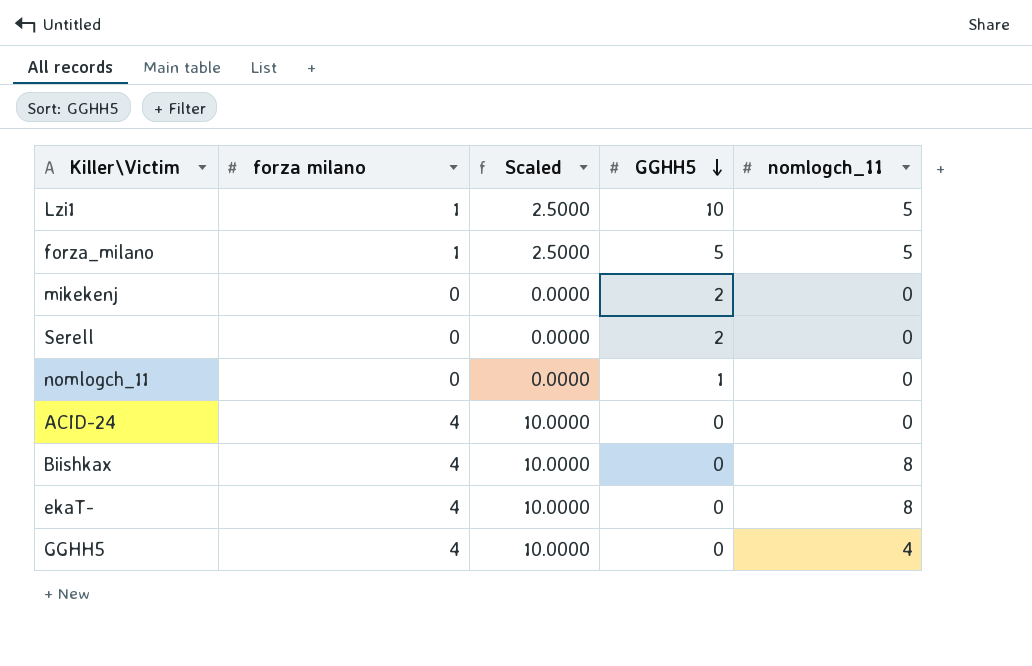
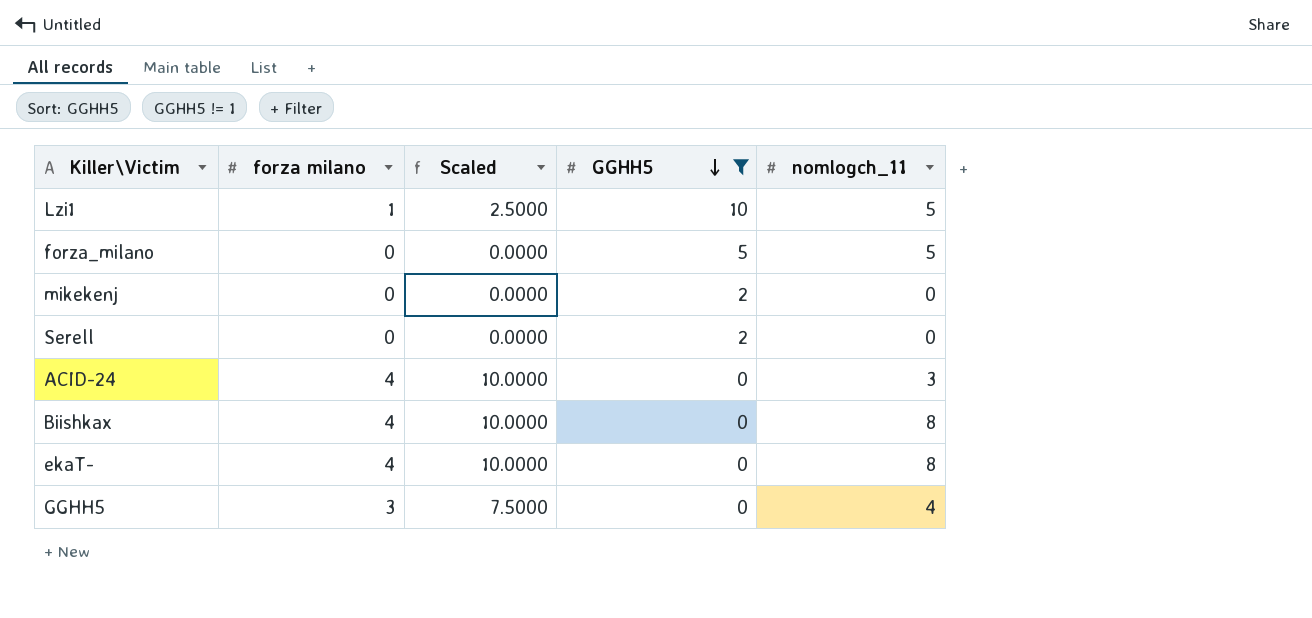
filter: none -> GGHH5 != 1
forza_milano | forza milano: 1 -> 0
forza_milano | Scaled: 2.5000 -> 0.0000
ACID-24 | nomlogch_11: 0 -> 3
GGHH5 | forza milano: 4 -> 3
GGHH5 | Scaled: 10.0000 -> 7.5000

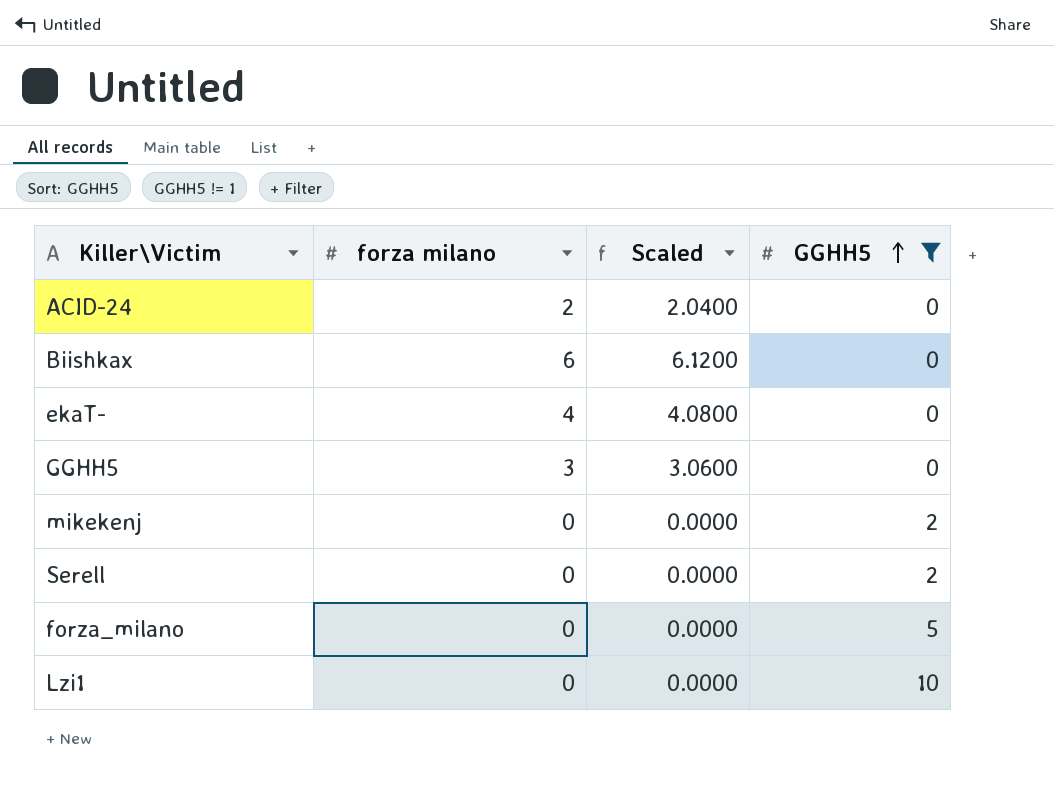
row order: GGHH5 descending -> GGHH5 ascending
column nomlogch_11 | position: 5 -> none
column Scaled | formula: [forza milano] * 2.5 -> [forza milano] * 1.02
ACID-24 | forza milano: 4 -> 2
Biishkax | forza milano: 4 -> 6
Lzi1 | forza milano: 1 -> 0

